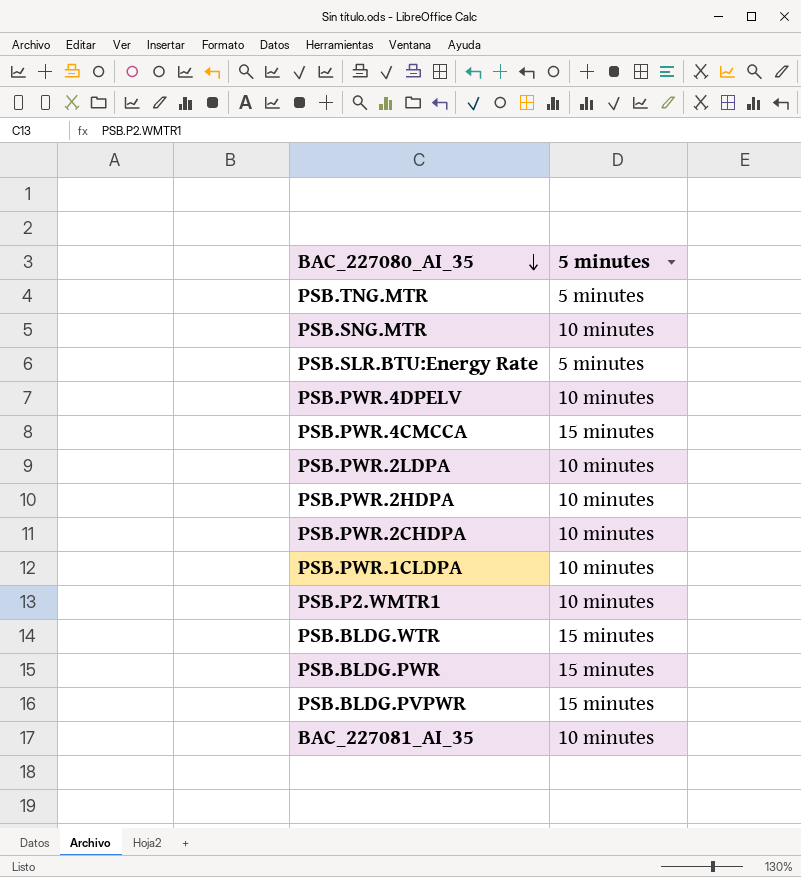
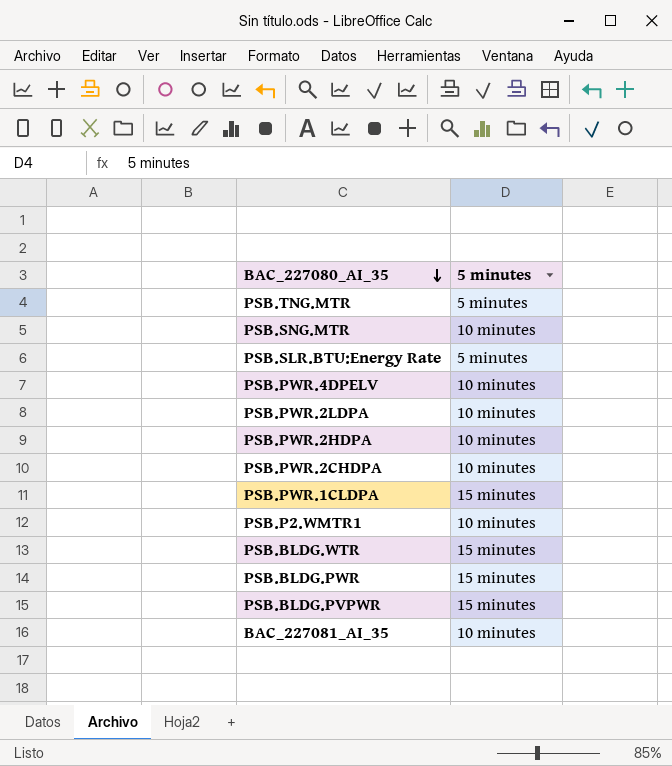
row PSB.PWR.4CMCCA: 15 minutes -> none
PSB.PWR.1CLDPA | 5 minutes: 10 minutes -> 15 minutes

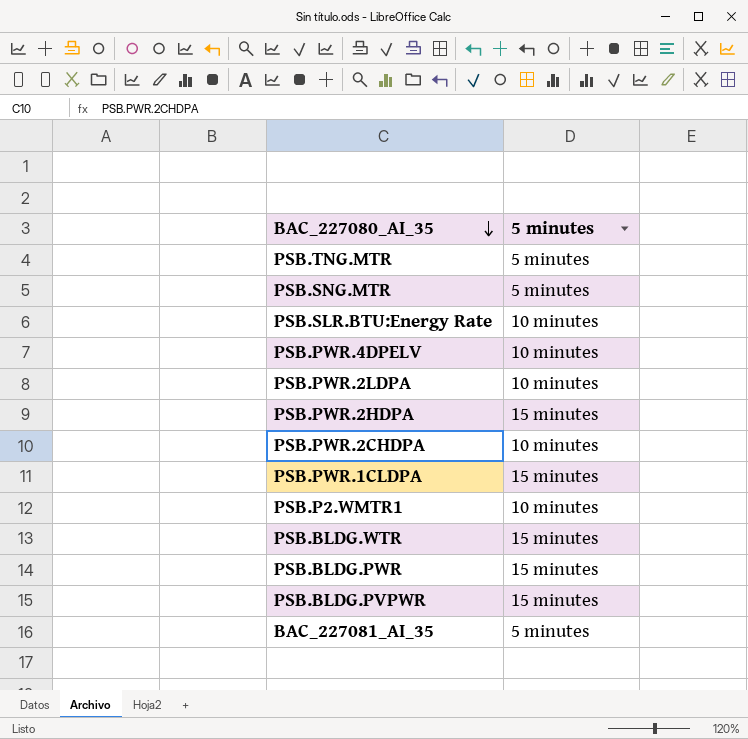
PSB.SNG.MTR | 5 minutes: 10 minutes -> 5 minutes
PSB.SLR.BTU:Energy Rate | 5 minutes: 5 minutes -> 10 minutes
PSB.PWR.2HDPA | 5 minutes: 10 minutes -> 15 minutes
BAC_227081_AI_35 | 5 minutes: 10 minutes -> 5 minutes

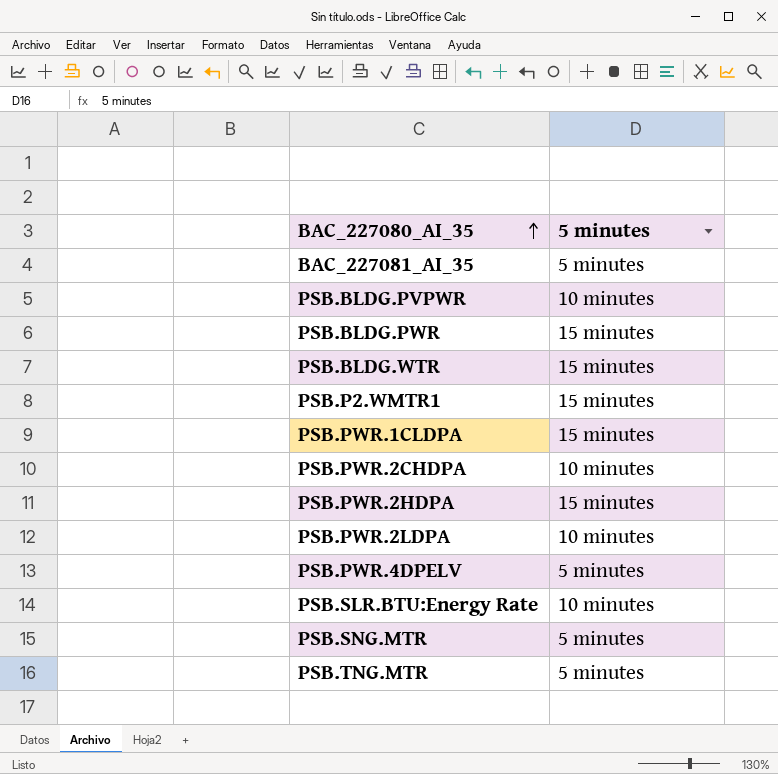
row order: BAC_227080_AI_35 descending -> BAC_227080_AI_35 ascending
PSB.BLDG.PVPWR | 5 minutes: 15 minutes -> 10 minutes
PSB.P2.WMTR1 | 5 minutes: 10 minutes -> 15 minutes
PSB.PWR.4DPELV | 5 minutes: 10 minutes -> 5 minutes

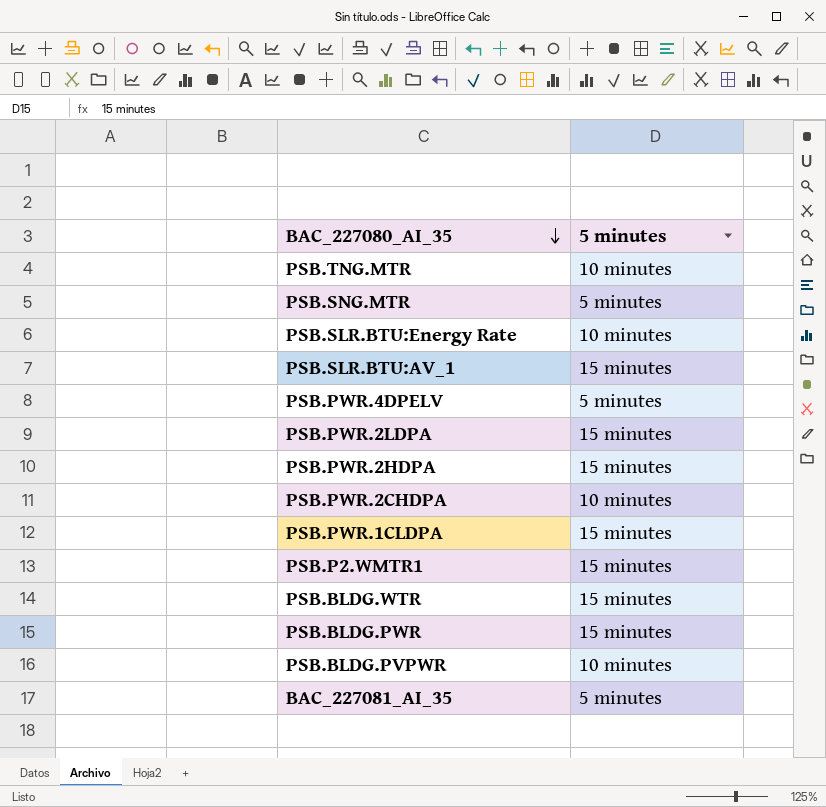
row order: BAC_227080_AI_35 ascending -> BAC_227080_AI_35 descending
PSB.TNG.MTR | 5 minutes: 5 minutes -> 10 minutes
row PSB.SLR.BTU:AV_1: none -> 15 minutes
PSB.PWR.2LDPA | 5 minutes: 10 minutes -> 15 minutes

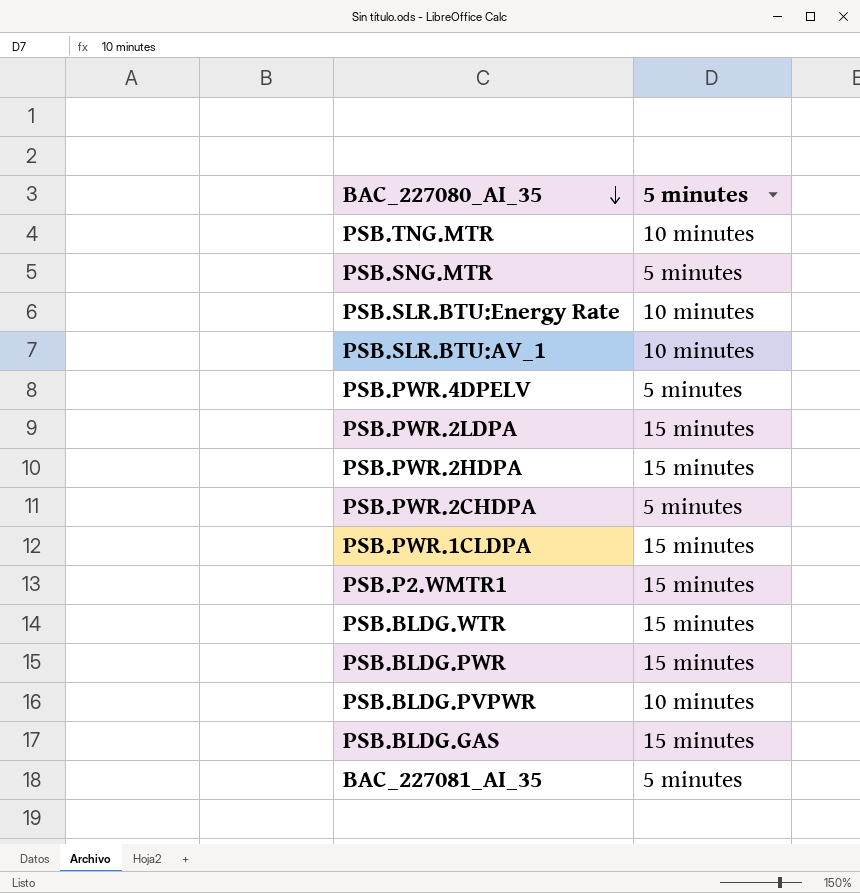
PSB.SLR.BTU:AV_1 | 5 minutes: 15 minutes -> 10 minutes
PSB.PWR.2CHDPA | 5 minutes: 10 minutes -> 5 minutes
row PSB.BLDG.GAS: none -> 15 minutes

